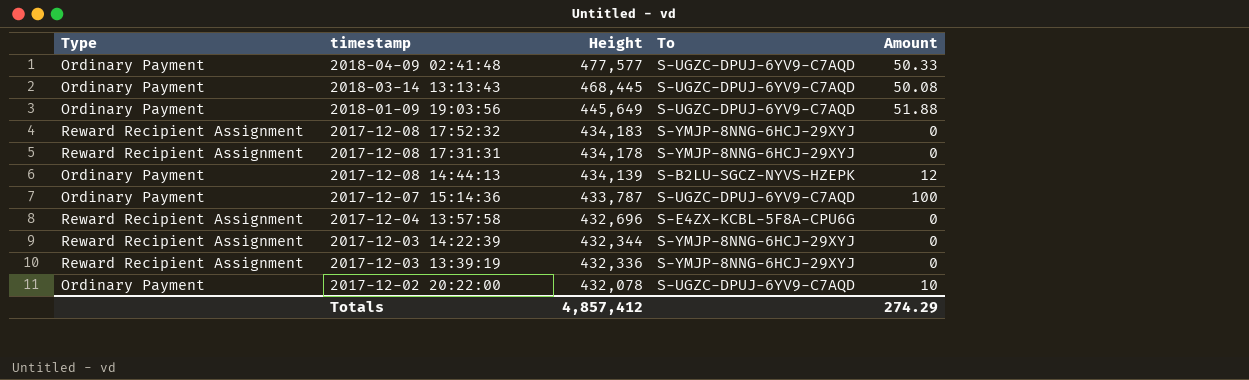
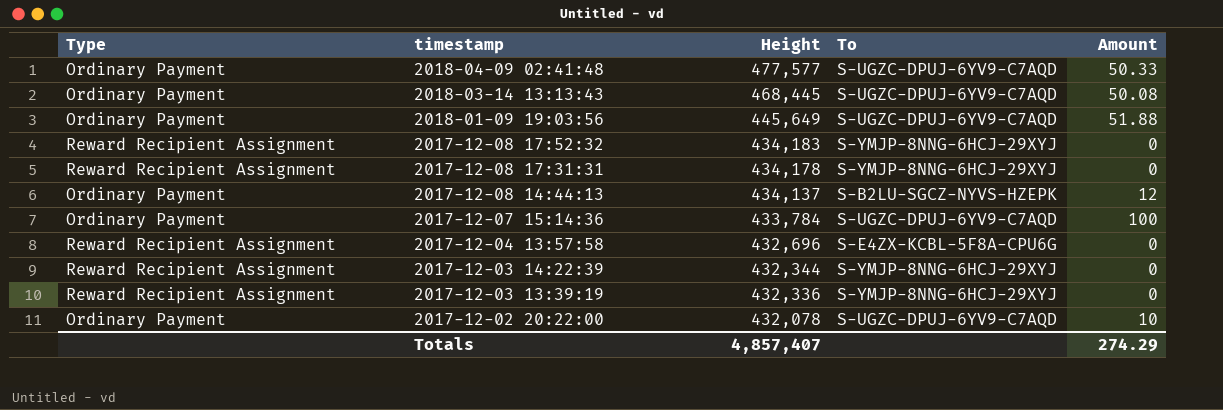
2017-12-08 14:44:13 | Height: 434,139 -> 434,137
2017-12-07 15:14:36 | Height: 433,787 -> 433,784
Totals | Height: 4,857,412 -> 4,857,407

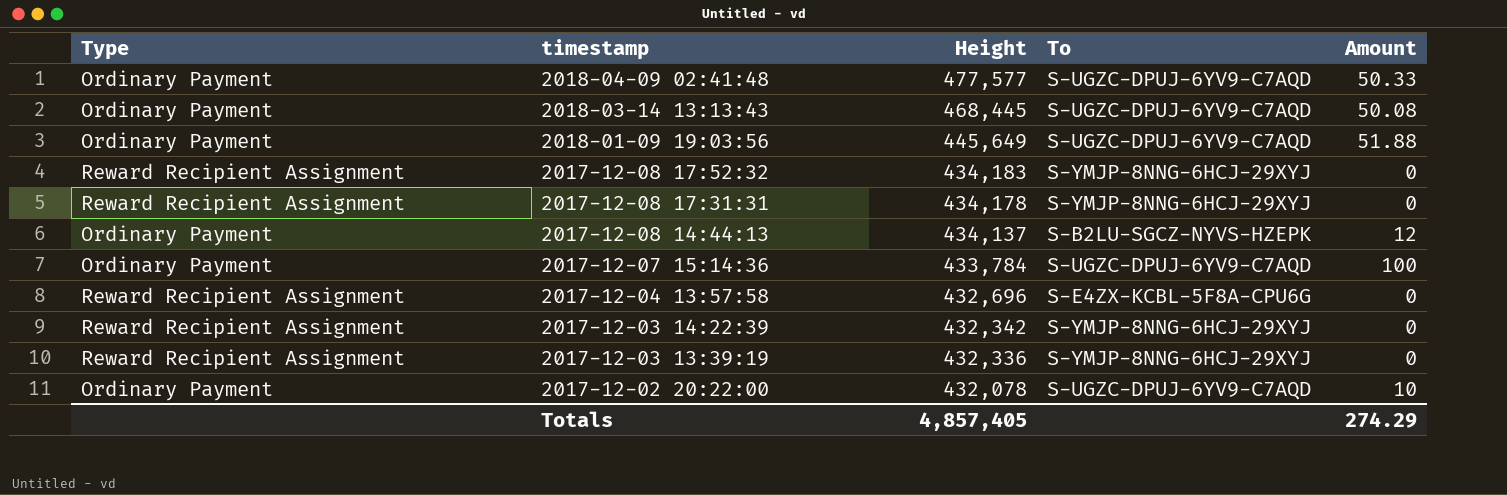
2017-12-03 14:22:39 | Height: 432,344 -> 432,342
Totals | Height: 4,857,407 -> 4,857,405

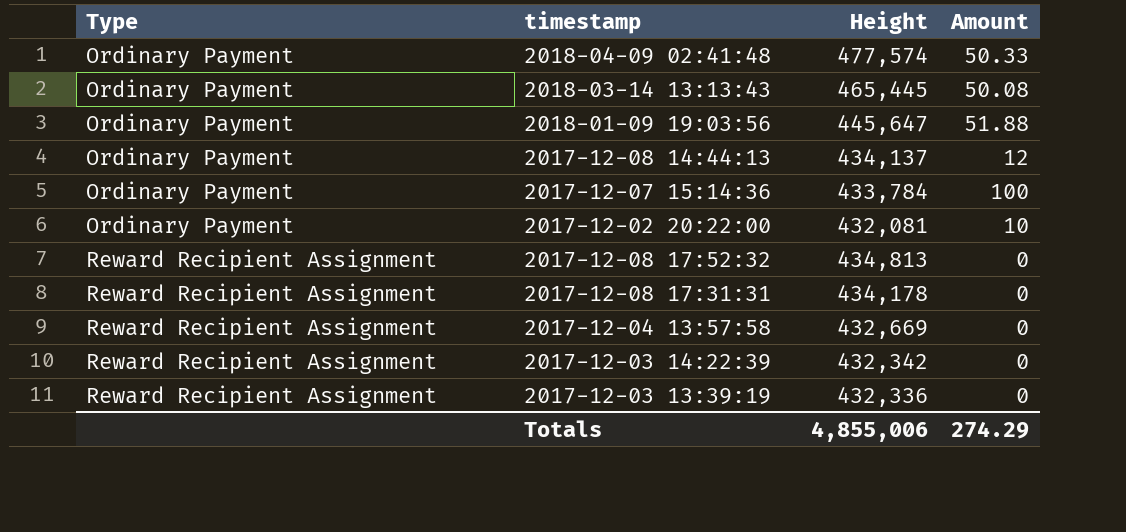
row order: timestamp descending -> Type ascending
column To | position: 4 -> none
2018-04-09 02:41:48 | Height: 477,577 -> 477,574
2018-03-14 13:13:43 | Height: 468,445 -> 465,445
2018-01-09 19:03:56 | Height: 445,649 -> 445,647
2017-12-02 20:22:00 | Height: 432,078 -> 432,081
2017-12-08 17:52:32 | Height: 434,183 -> 434,813
2017-12-04 13:57:58 | Height: 432,696 -> 432,669
Totals | Height: 4,857,405 -> 4,855,006

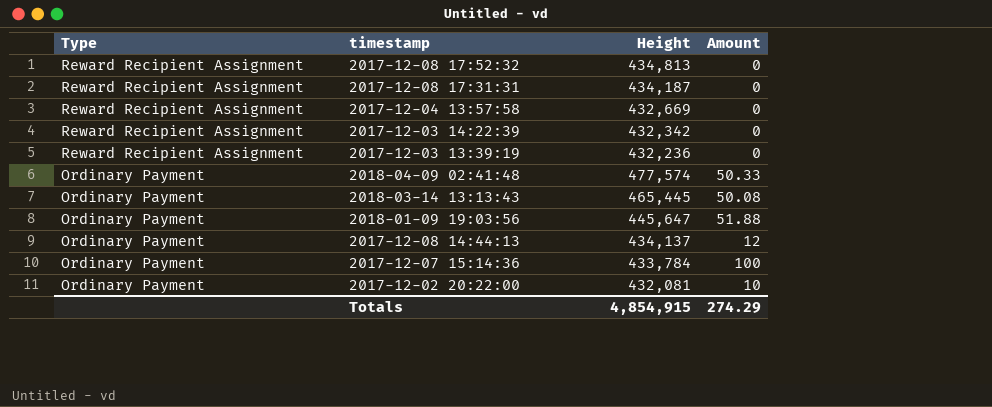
row order: Type ascending -> Type descending
2017-12-08 17:31:31 | Height: 434,178 -> 434,187
2017-12-03 13:39:19 | Height: 432,336 -> 432,236
Totals | Height: 4,855,006 -> 4,854,915

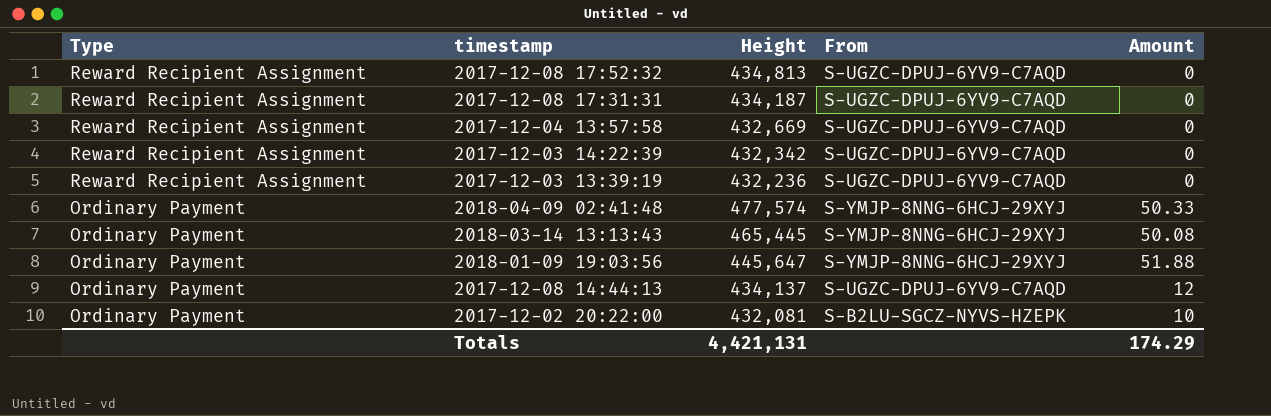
column From | position: none -> 4
row 2017-12-07 15:14:36: Ordinary Payment | 433,784 | 100 -> none
Totals | Height: 4,854,915 -> 4,421,131
Totals | Amount: 274.29 -> 174.29

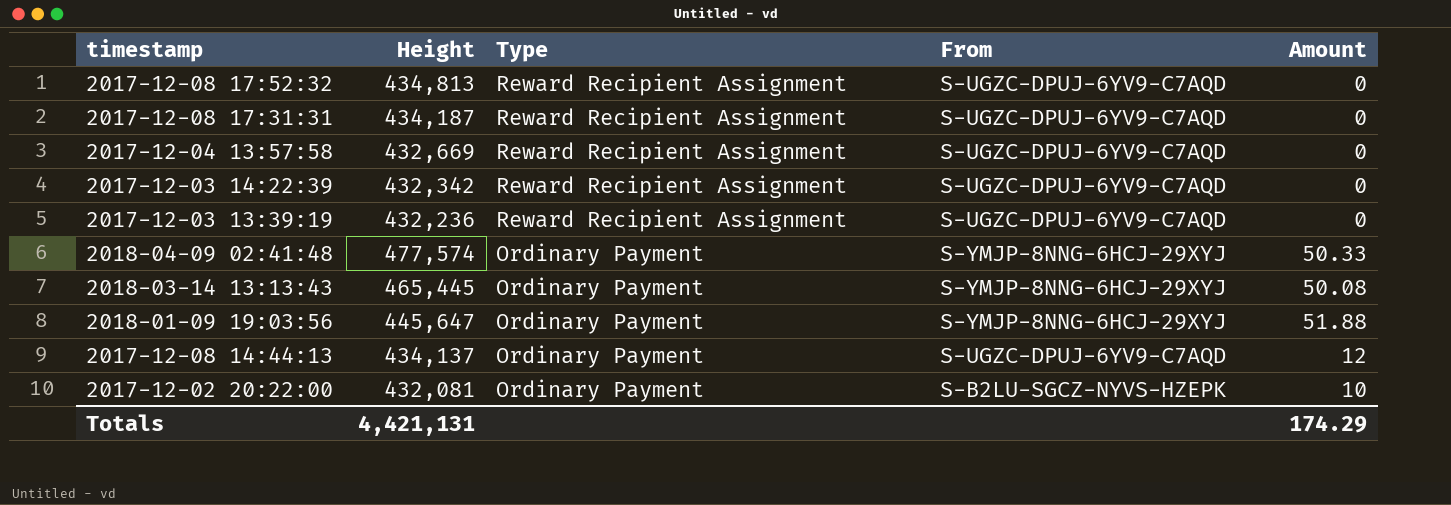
column Type | position: 1 -> 3

